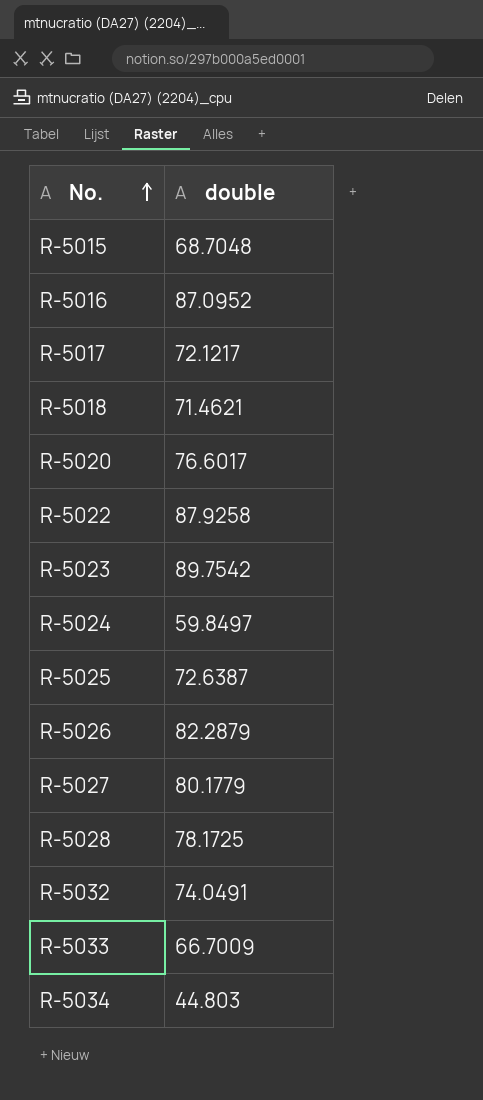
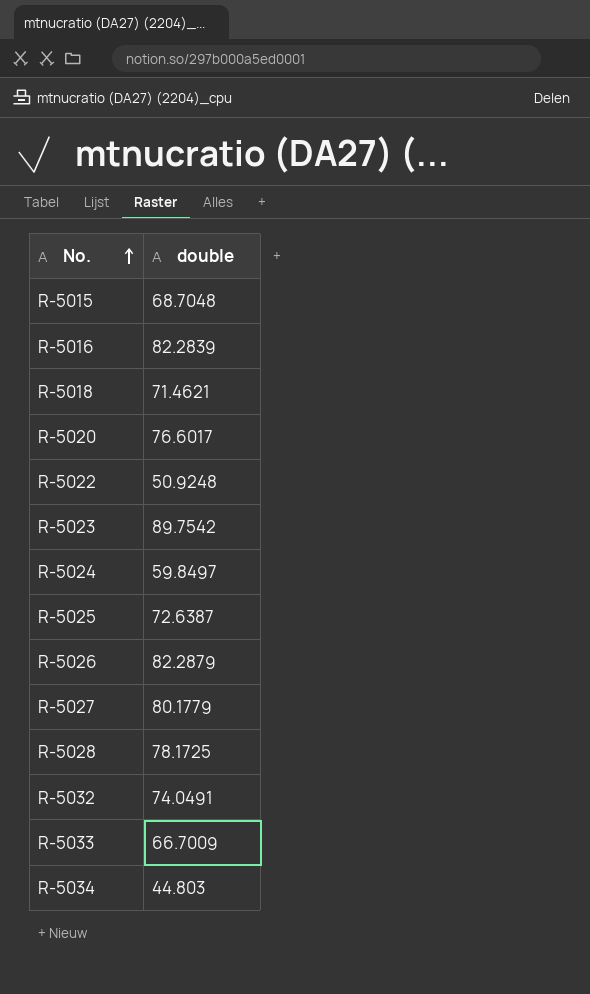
row R-5017: 72.1217 -> none
R-5016 | double: 87.0952 -> 82.2839
R-5022 | double: 87.9258 -> 50.9248

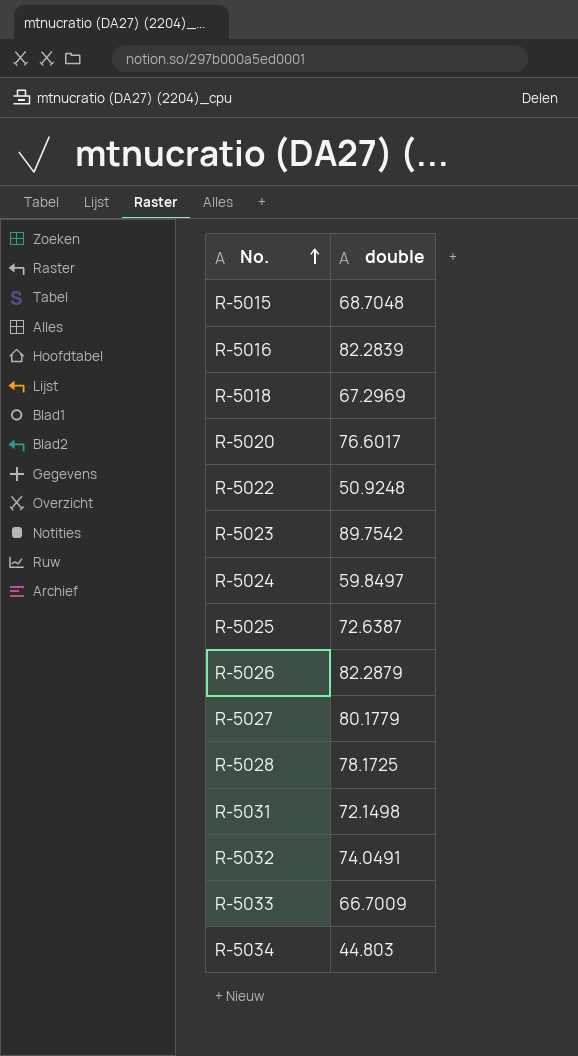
R-5018 | double: 71.4621 -> 67.2969
row R-5031: none -> 72.1498

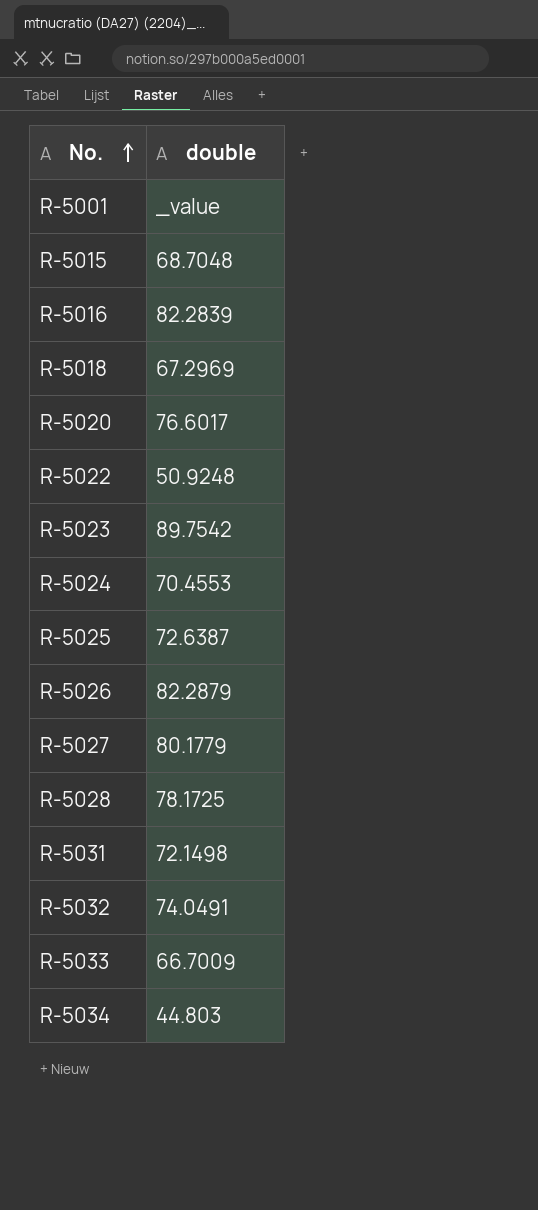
row R-5001: none -> _value
R-5024 | double: 59.8497 -> 70.4553

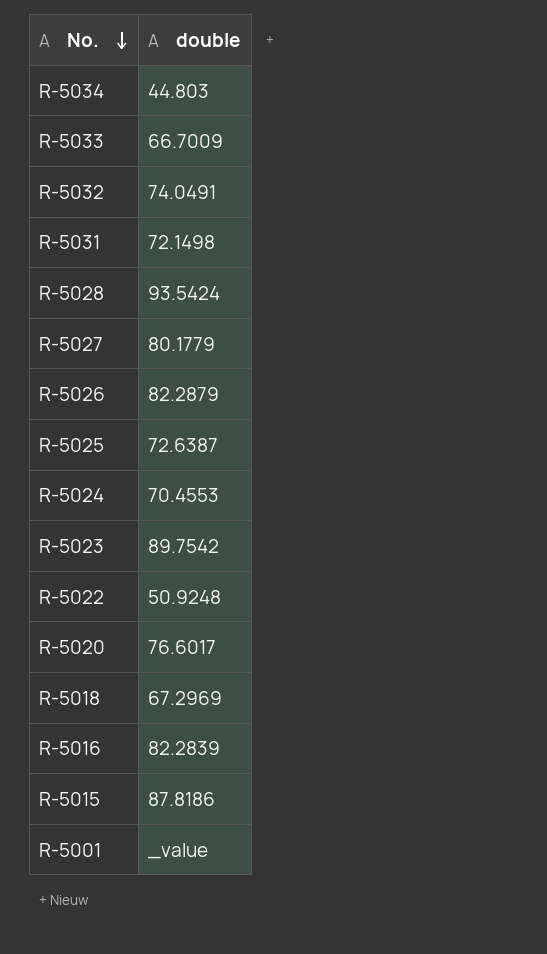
row order: No. ascending -> No. descending
R-5028 | double: 78.1725 -> 93.5424
R-5015 | double: 68.7048 -> 87.8186

